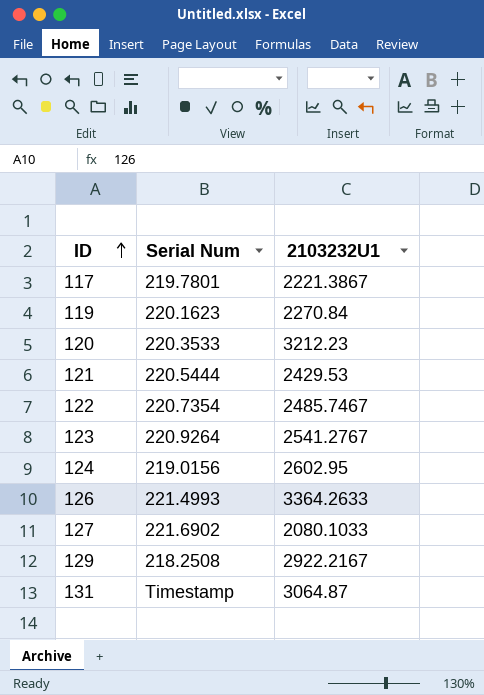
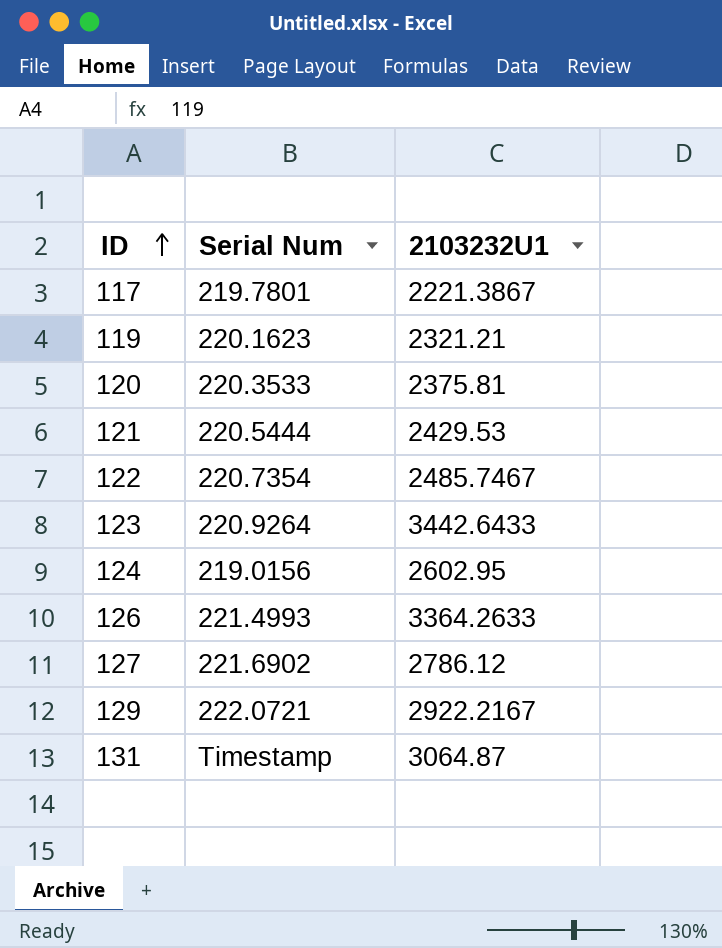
119 | 2103232U1: 2270.84 -> 2321.21
120 | 2103232U1: 3212.23 -> 2375.81
123 | 2103232U1: 2541.2767 -> 3442.6433
127 | 2103232U1: 2080.1033 -> 2786.12
129 | Serial Num: 218.2508 -> 222.0721

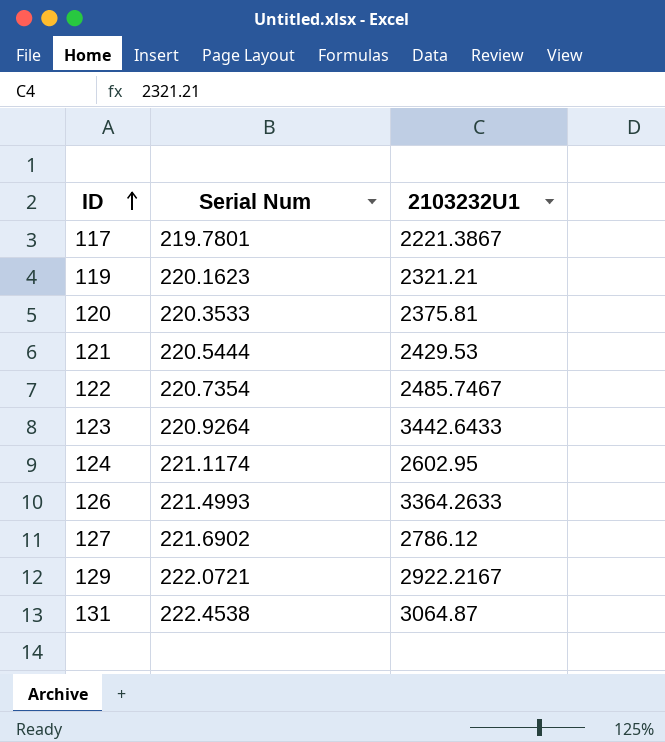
124 | Serial Num: 219.0156 -> 221.1174
131 | Serial Num: Timestamp -> 222.4538

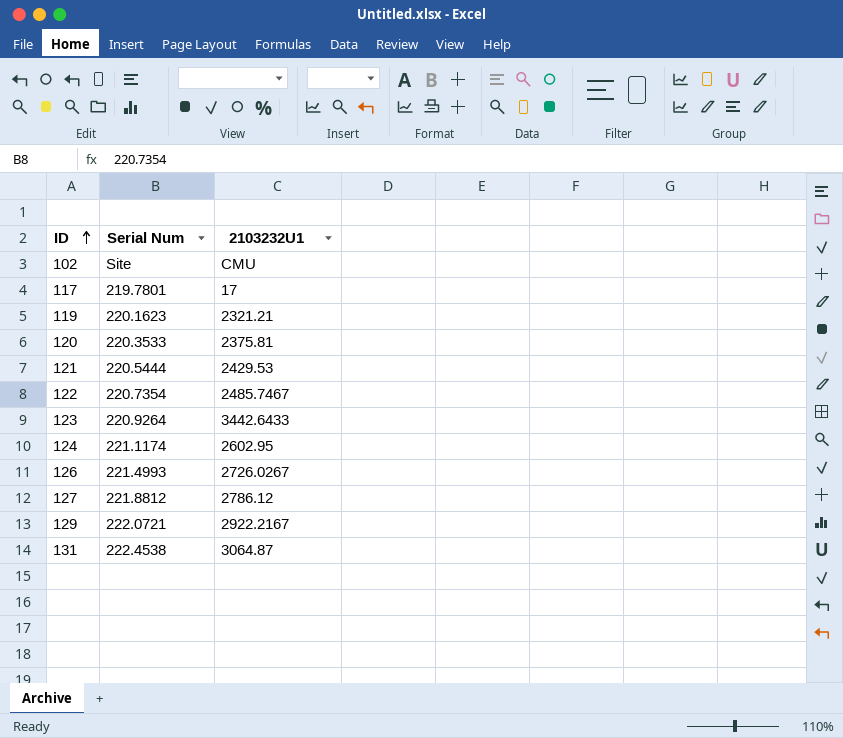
row 102: none -> Site | CMU
117 | 2103232U1: 2221.3867 -> 17
126 | 2103232U1: 3364.2633 -> 2726.0267
127 | Serial Num: 221.6902 -> 221.8812

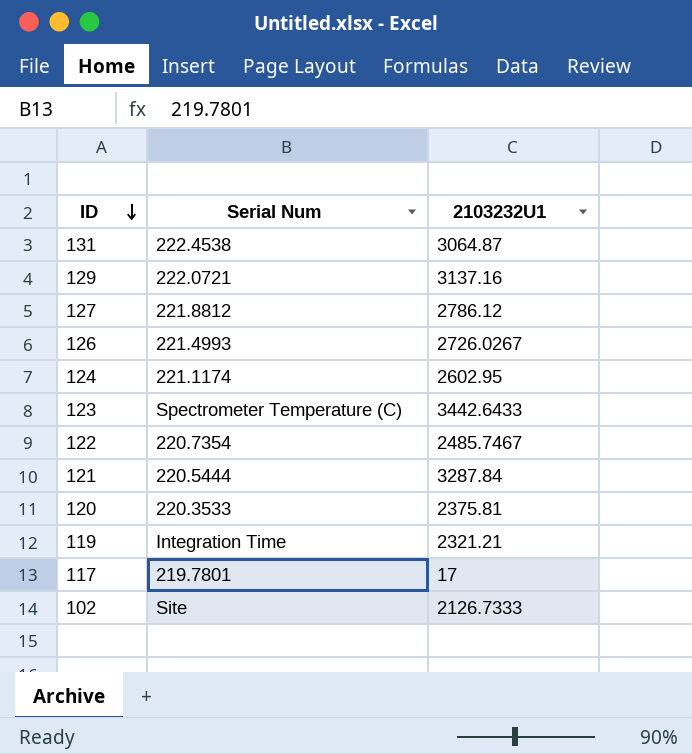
row order: ID ascending -> ID descending
129 | 2103232U1: 2922.2167 -> 3137.16
123 | Serial Num: 220.9264 -> Spectrometer Temperature (C)
121 | 2103232U1: 2429.53 -> 3287.84
119 | Serial Num: 220.1623 -> Integration Time
102 | 2103232U1: CMU -> 2126.7333

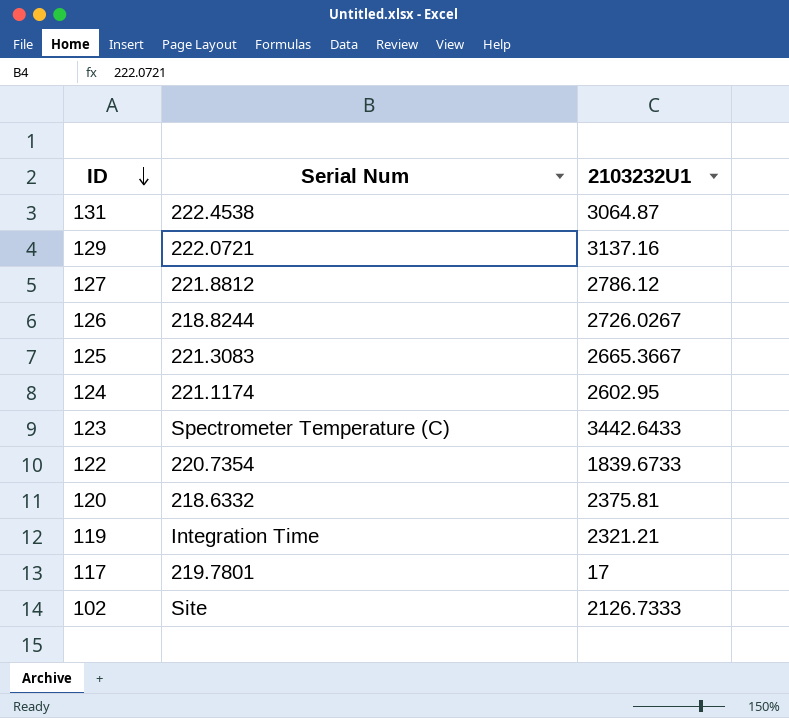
row 121: 220.5444 | 3287.84 -> none
126 | Serial Num: 221.4993 -> 218.8244
row 125: none -> 221.3083 | 2665.3667
122 | 2103232U1: 2485.7467 -> 1839.6733
120 | Serial Num: 220.3533 -> 218.6332

